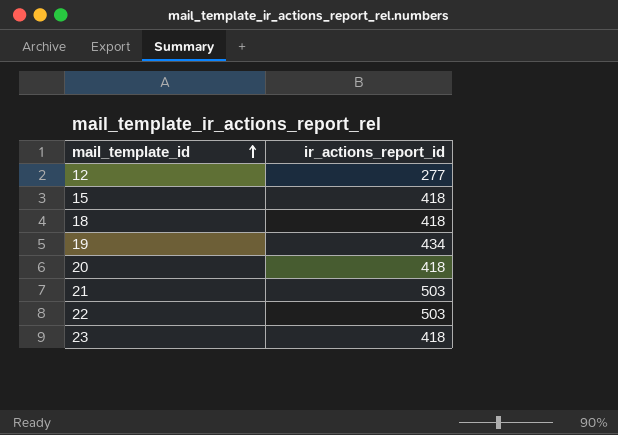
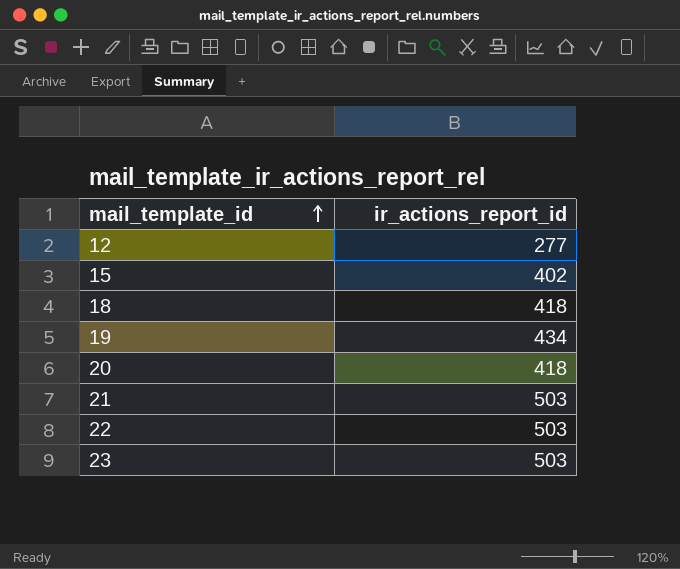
15 | ir_actions_report_id: 418 -> 402
23 | ir_actions_report_id: 418 -> 503

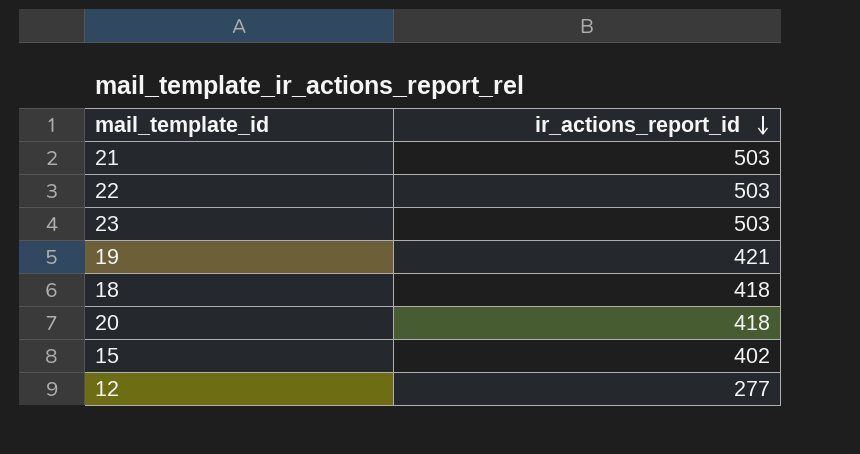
row order: mail_template_id ascending -> ir_actions_report_id descending
19 | ir_actions_report_id: 434 -> 421

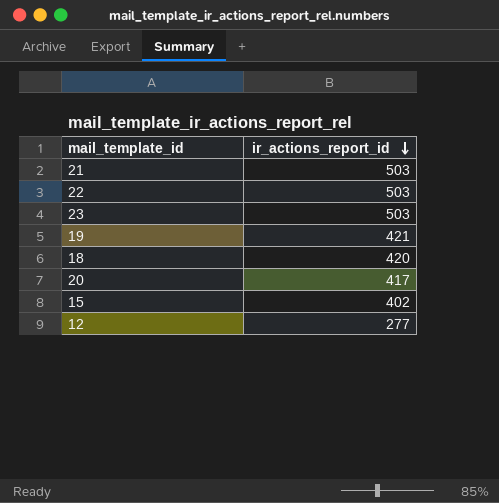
18 | ir_actions_report_id: 418 -> 420
20 | ir_actions_report_id: 418 -> 417

